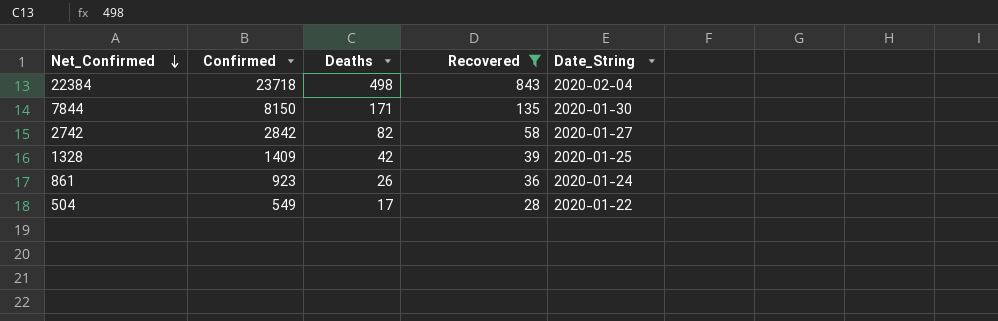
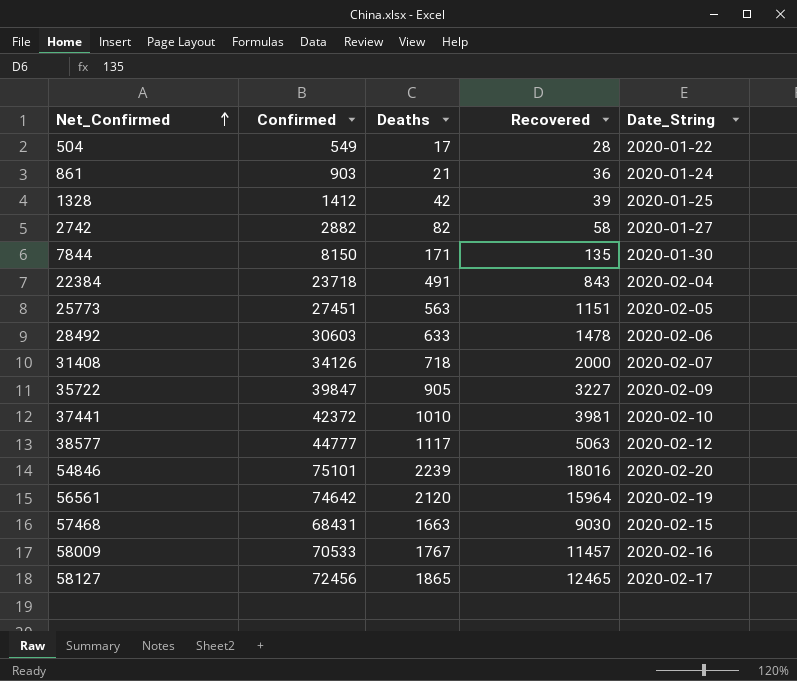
filter: Recovered <= 843 -> none
row order: Net_Confirmed descending -> Net_Confirmed ascending
861 | Confirmed: 923 -> 903
861 | Deaths: 26 -> 21
1328 | Confirmed: 1409 -> 1412
2742 | Confirmed: 2842 -> 2882
22384 | Deaths: 498 -> 491

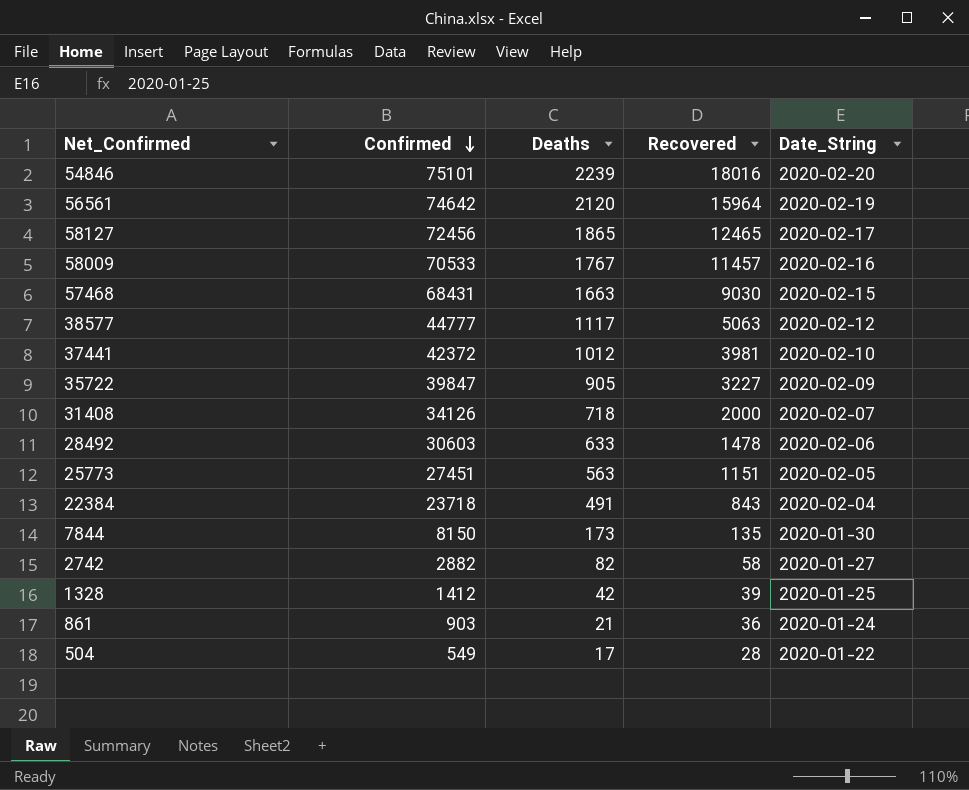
row order: Net_Confirmed ascending -> Confirmed descending
37441 | Deaths: 1010 -> 1012
7844 | Deaths: 171 -> 173

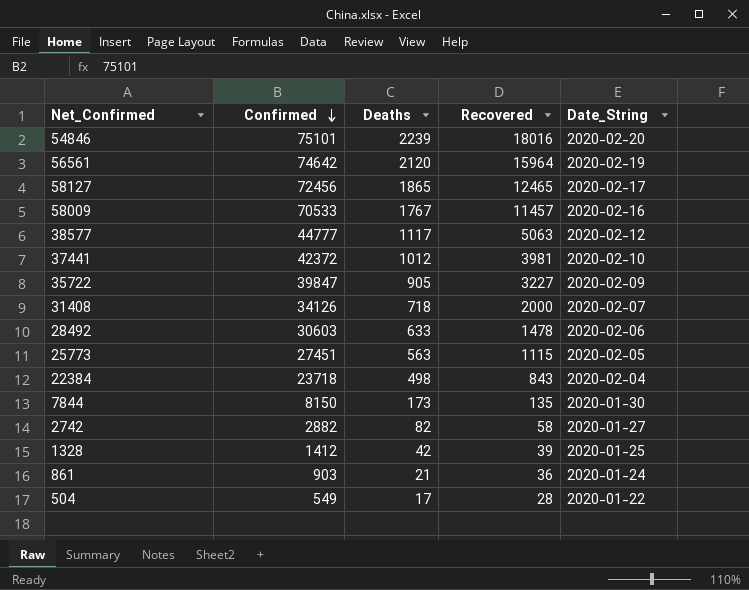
row 57468: 68431 | 1663 | 9030 | 2020-02-15 -> none
25773 | Recovered: 1151 -> 1115
22384 | Deaths: 491 -> 498

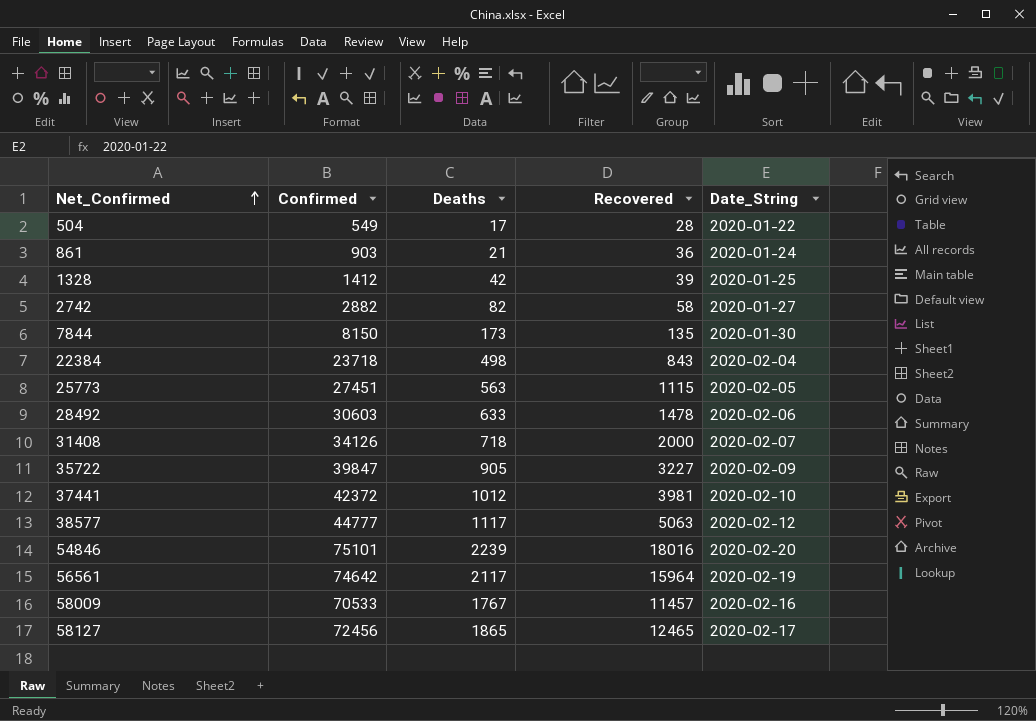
row order: Confirmed descending -> Net_Confirmed ascending
56561 | Deaths: 2120 -> 2117

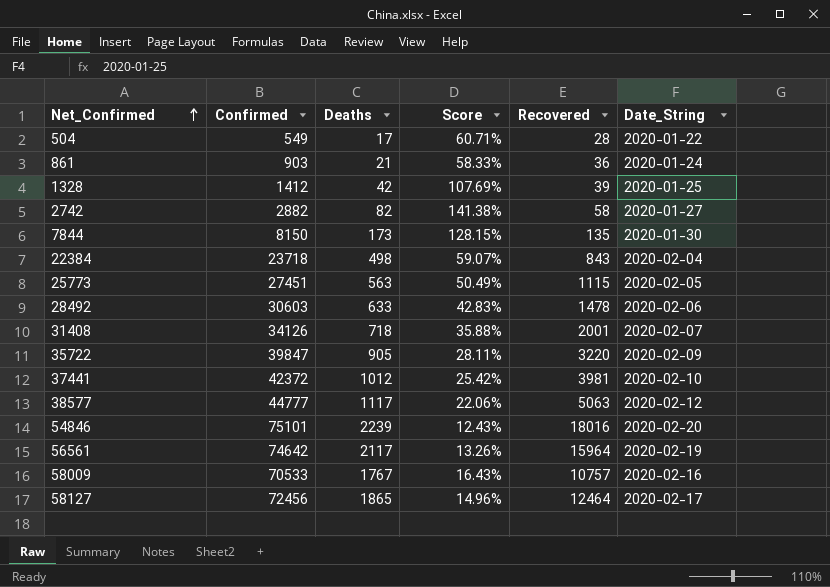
column Score | formula: none -> [Deaths] / [Recovered]
31408 | Recovered: 2000 -> 2001
35722 | Recovered: 3227 -> 3220
58009 | Recovered: 11457 -> 10757
58127 | Recovered: 12465 -> 12464

